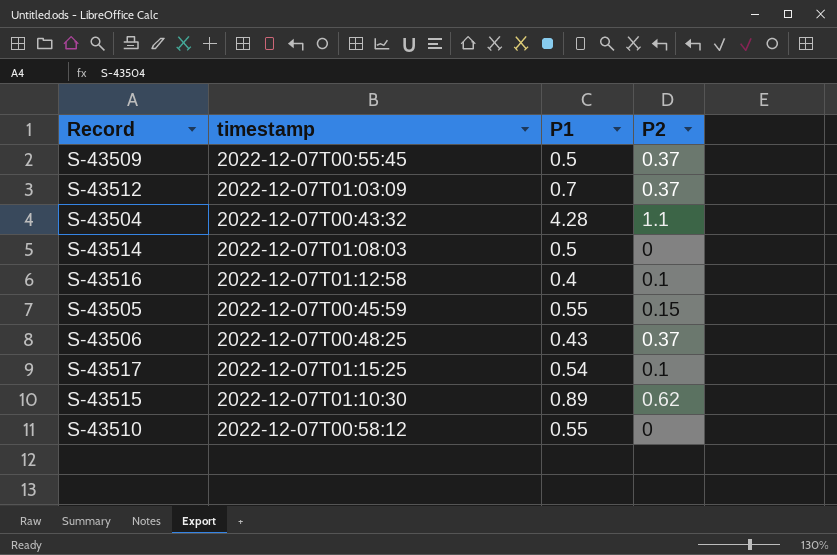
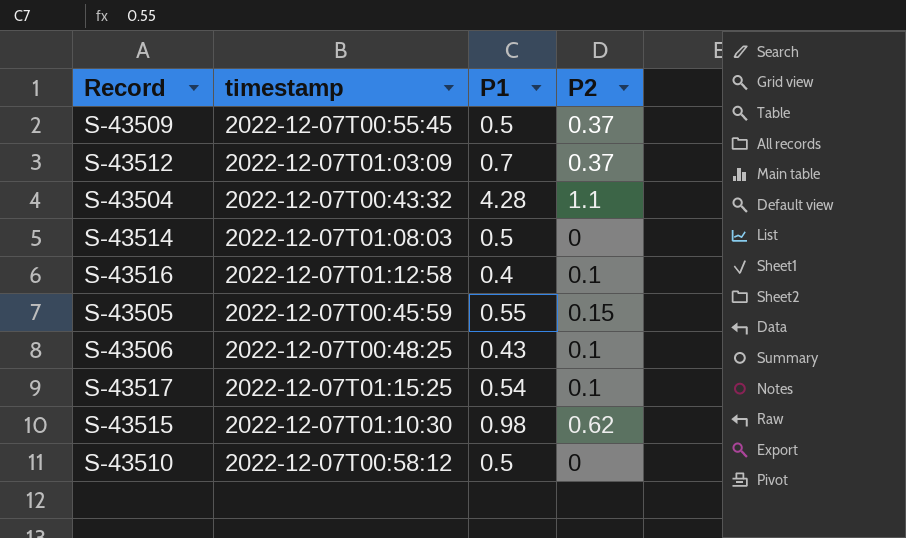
S-43506 | P2: 0.37 -> 0.1
S-43515 | P1: 0.89 -> 0.98
S-43510 | P1: 0.55 -> 0.5

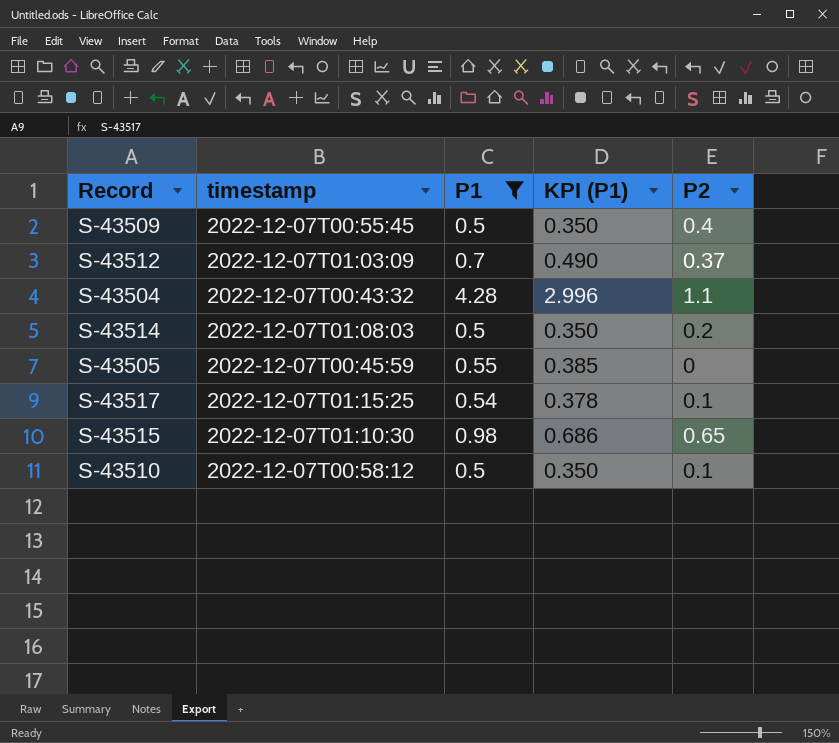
filter: none -> P1 >= 0.5
column KPI (P1) | formula: none -> [P1] * 0.7
S-43509 | P2: 0.37 -> 0.4
S-43514 | P2: 0 -> 0.2
S-43505 | P2: 0.15 -> 0
S-43515 | P2: 0.62 -> 0.65
S-43510 | P2: 0 -> 0.1

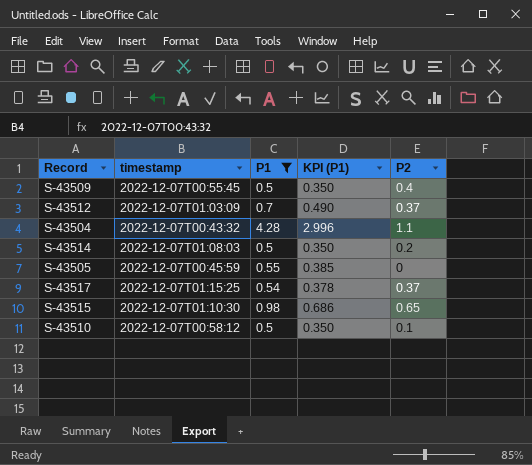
S-43517 | P2: 0.1 -> 0.37

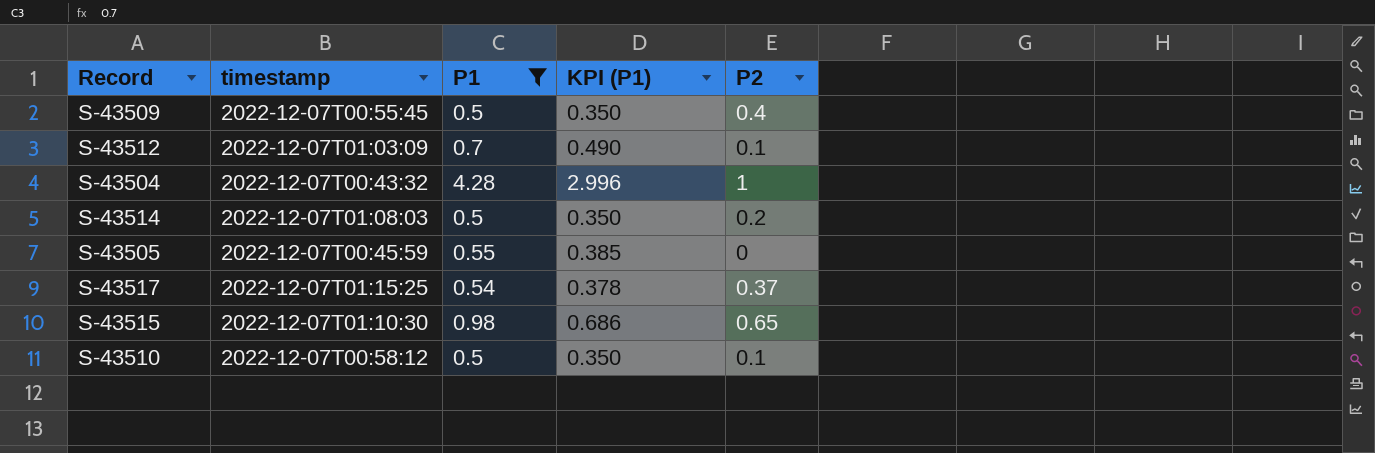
S-43512 | P2: 0.37 -> 0.1
S-43504 | P2: 1.1 -> 1

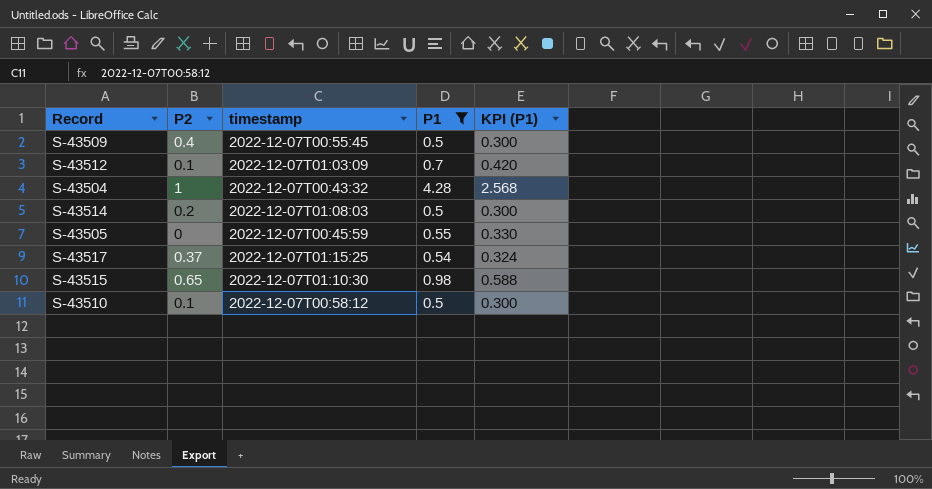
column P2 | position: 5 -> 2
column KPI (P1) | formula: [P1] * 0.7 -> [P1] * 0.6

